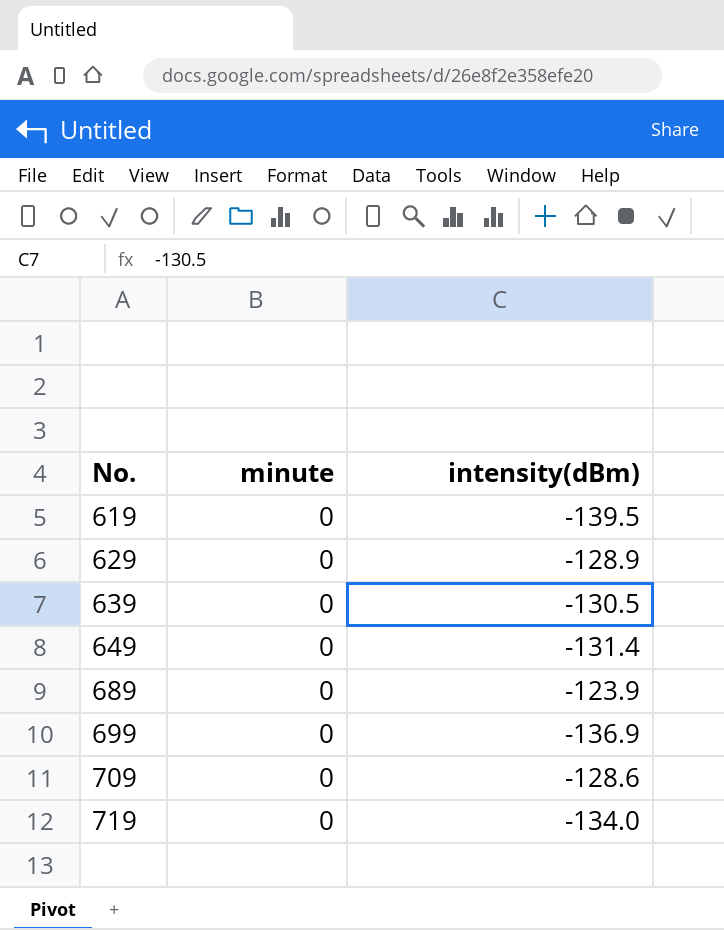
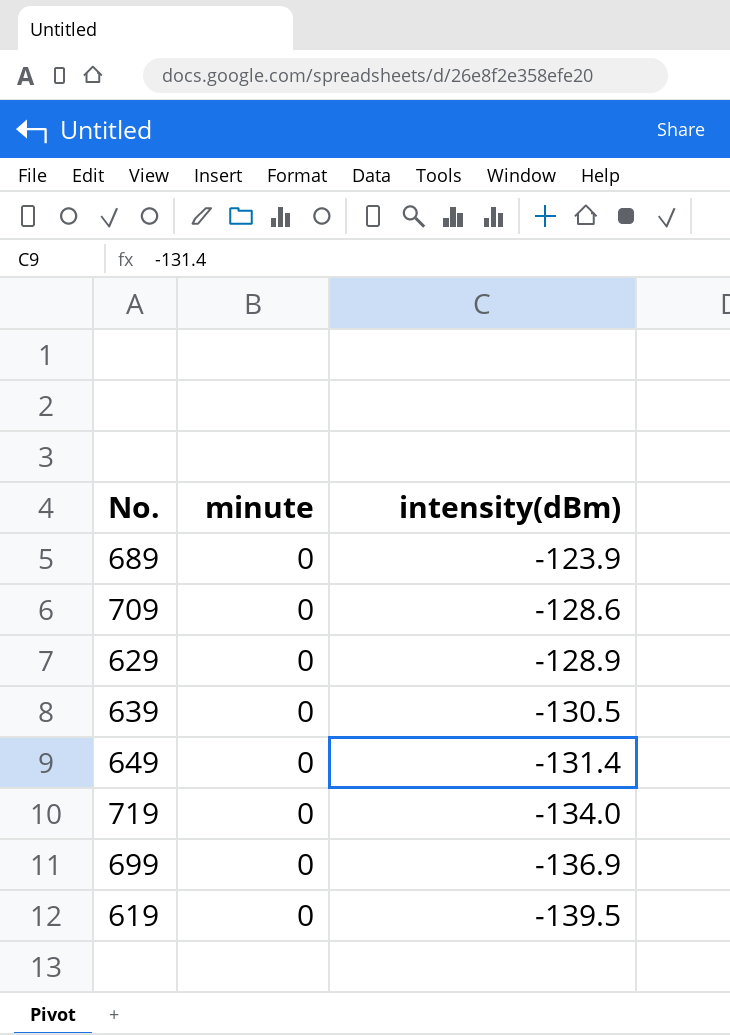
row order: No. ascending -> intensity(dBm) descending

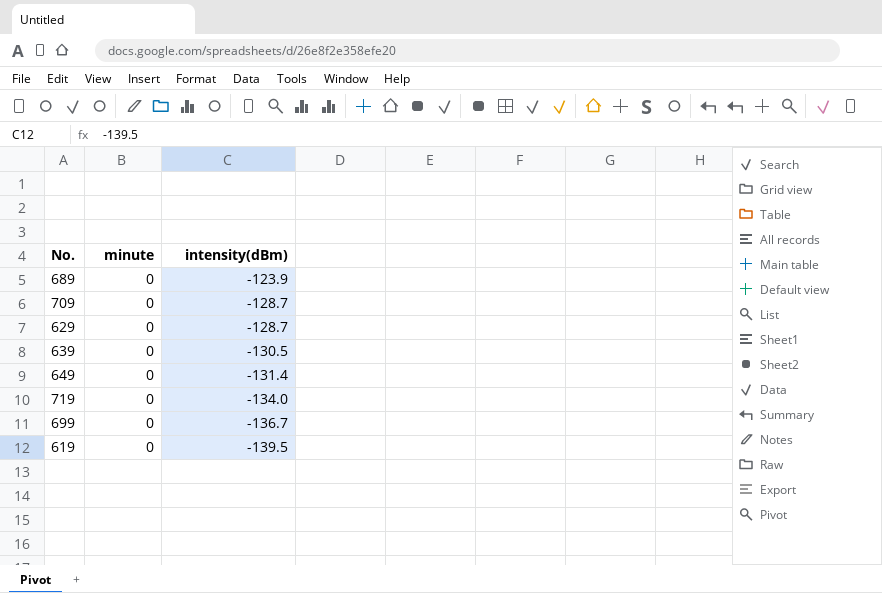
709 | intensity(dBm): -128.6 -> -128.7
629 | intensity(dBm): -128.9 -> -128.7
699 | intensity(dBm): -136.9 -> -136.7

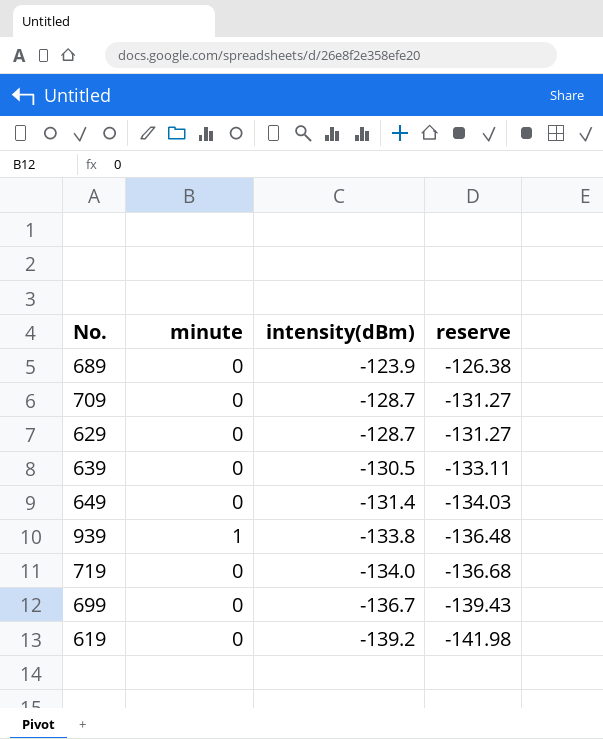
column reserve | formula: none -> [intensity(dBm)] * 1.02
row 939: none -> 1 | -133.8 | -136.48
619 | intensity(dBm): -139.5 -> -139.2

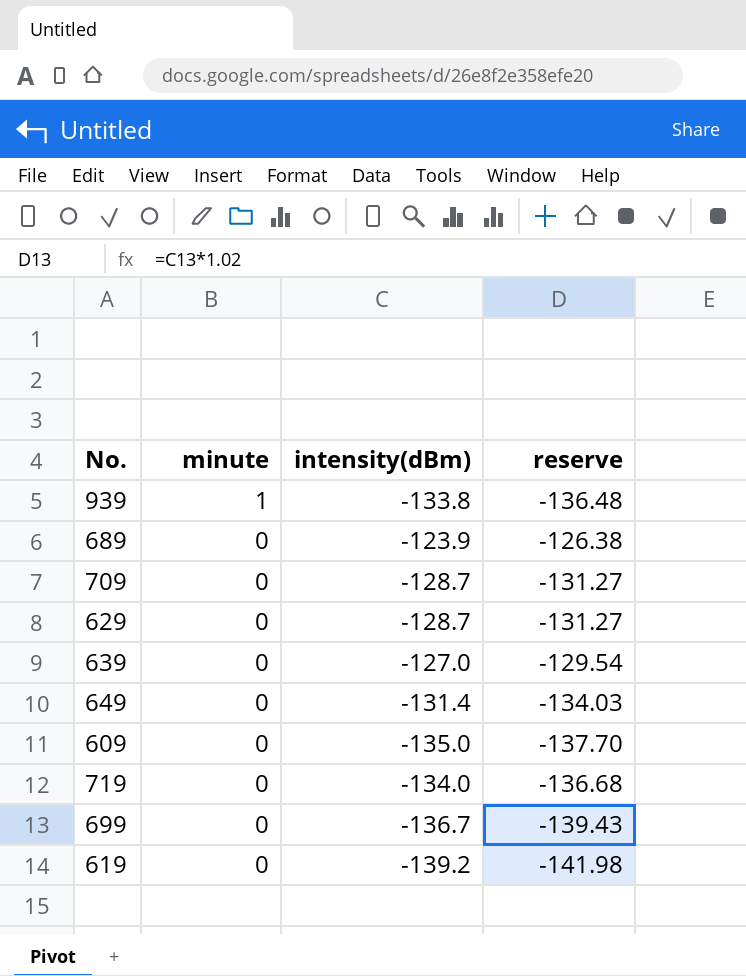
row order: intensity(dBm) descending -> minute descending
639 | intensity(dBm): -130.5 -> -127.0
639 | reserve: -133.11 -> -129.54
row 609: none -> 0 | -135.0 | -137.70

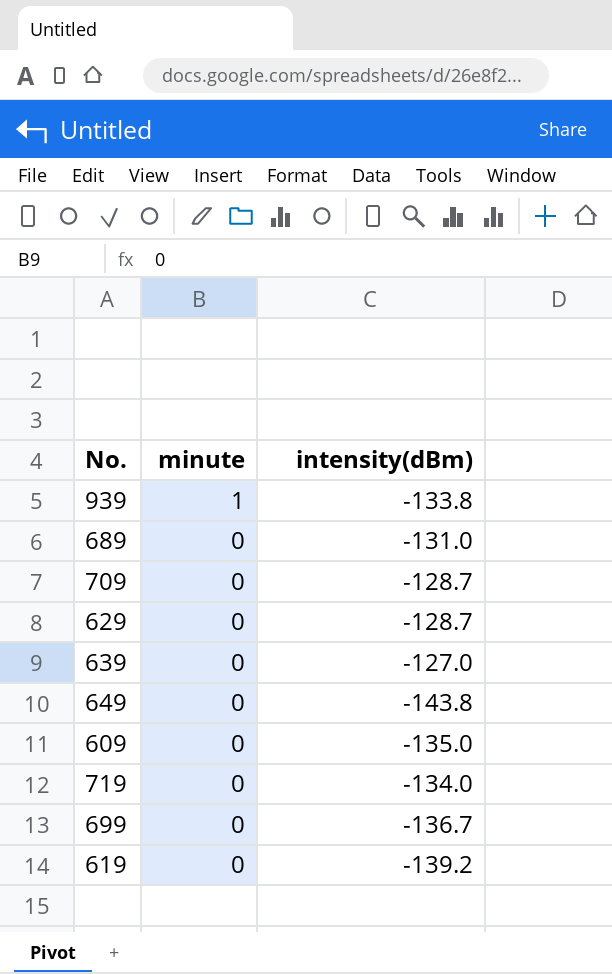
column reserve | formula: [intensity(dBm)] * 1.02 -> none
689 | intensity(dBm): -123.9 -> -131.0
649 | intensity(dBm): -131.4 -> -143.8

